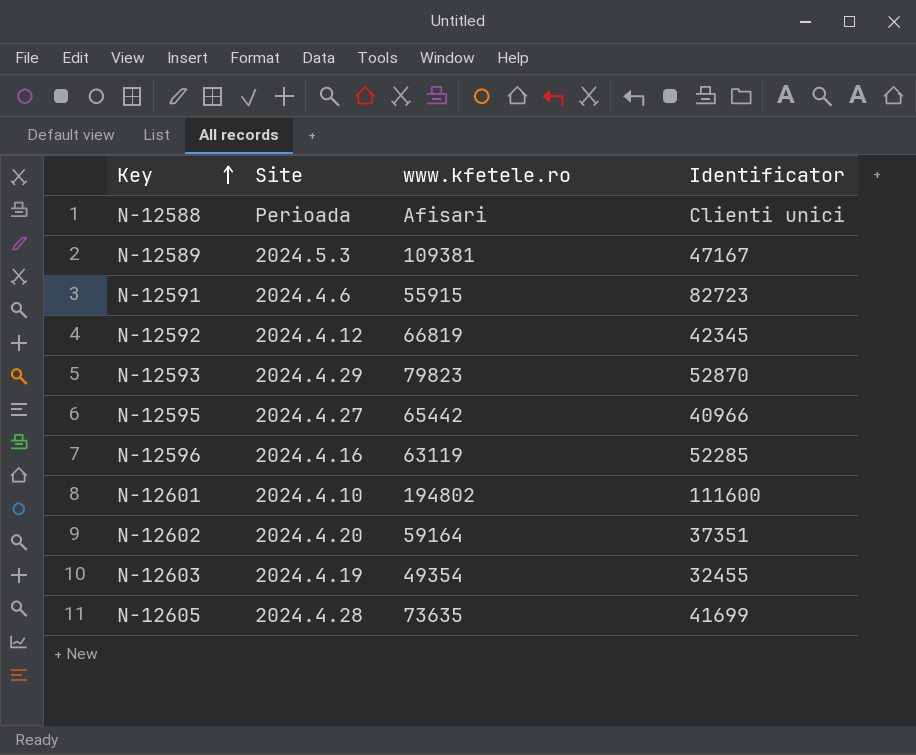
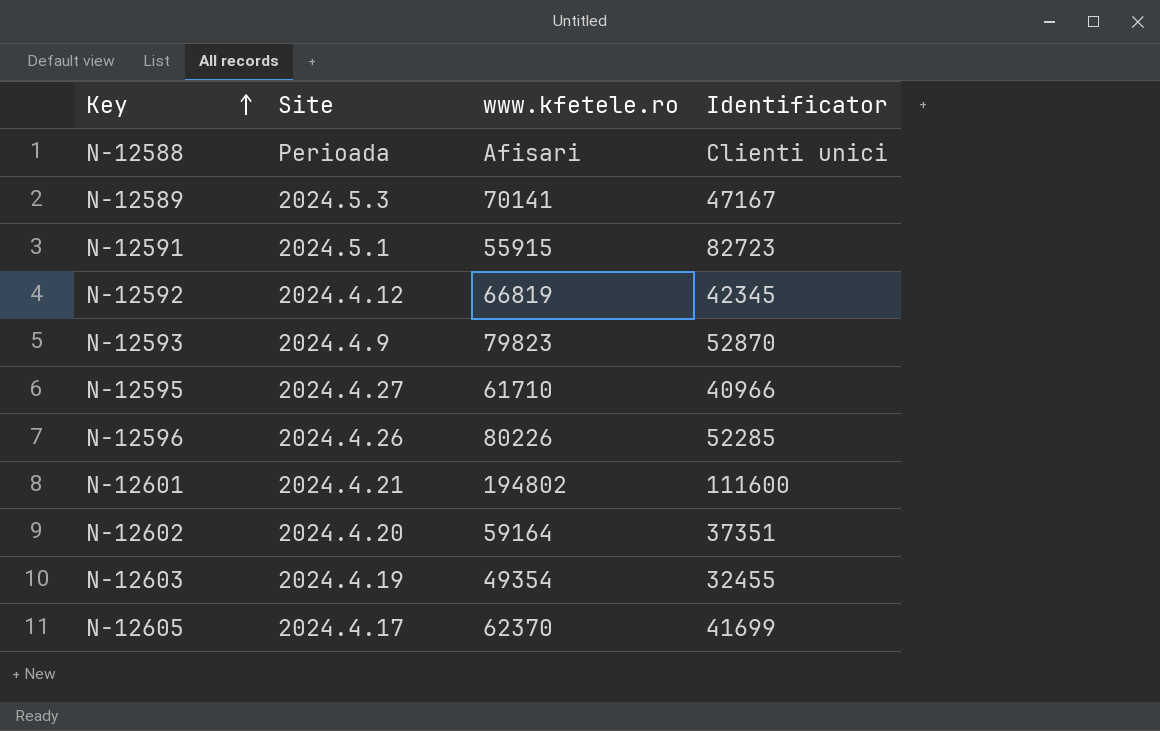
N-12589 | www.kfetele.ro: 109381 -> 70141
N-12591 | Site: 2024.4.6 -> 2024.5.1
N-12593 | Site: 2024.4.29 -> 2024.4.9
N-12595 | www.kfetele.ro: 65442 -> 61710
N-12596 | Site: 2024.4.16 -> 2024.4.26
N-12596 | www.kfetele.ro: 63119 -> 80226
N-12601 | Site: 2024.4.10 -> 2024.4.21
N-12605 | Site: 2024.4.28 -> 2024.4.17
N-12605 | www.kfetele.ro: 73635 -> 62370

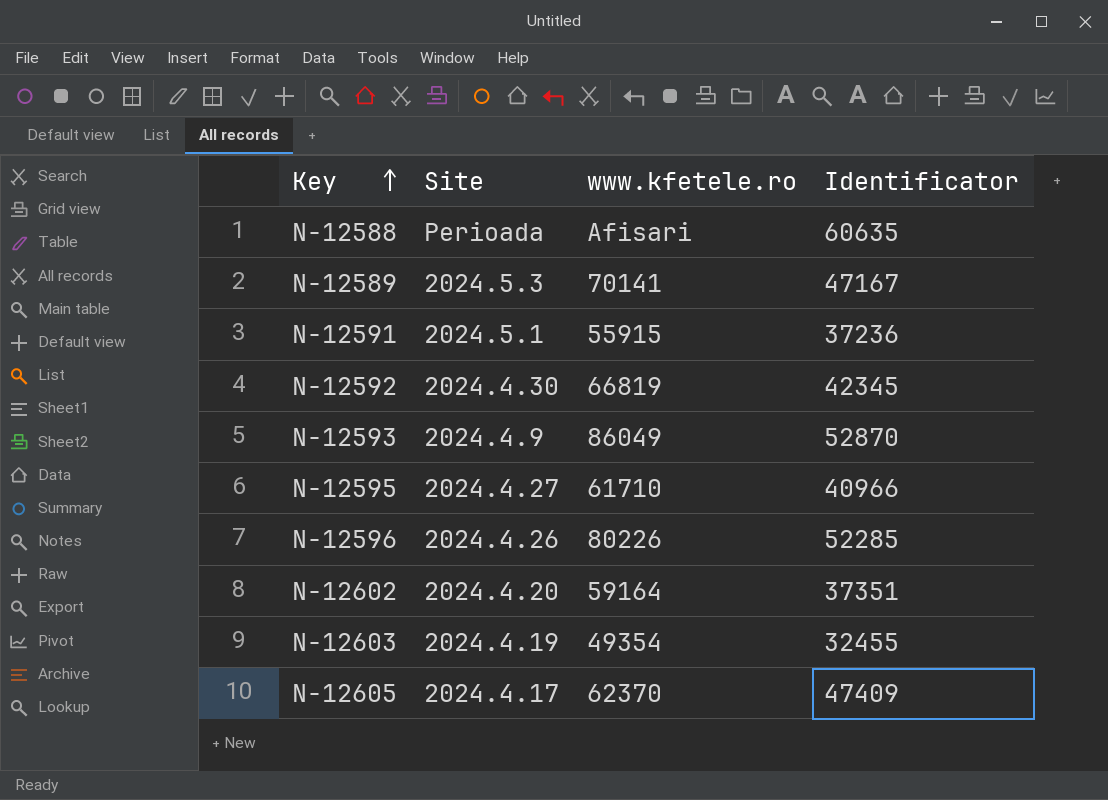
row N-12601: 2024.4.21 | 194802 | 111600 -> none
N-12588 | Identificator: Clienti unici -> 60635
N-12591 | Identificator: 82723 -> 37236
N-12592 | Site: 2024.4.12 -> 2024.4.30
N-12593 | www.kfetele.ro: 79823 -> 86049
N-12605 | Identificator: 41699 -> 47409

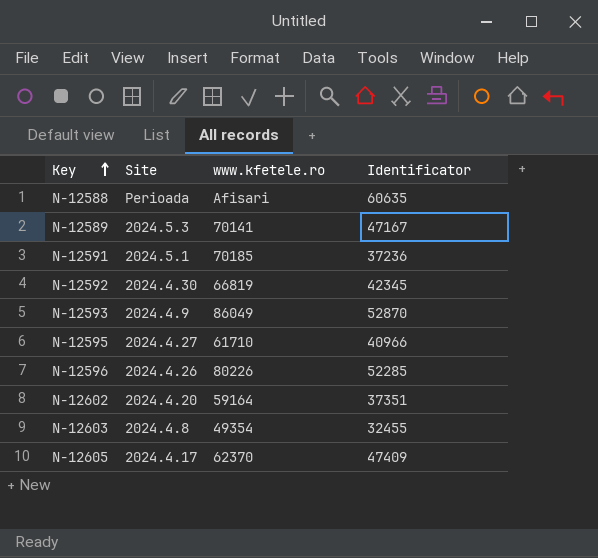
N-12591 | www.kfetele.ro: 55915 -> 70185
N-12603 | Site: 2024.4.19 -> 2024.4.8

